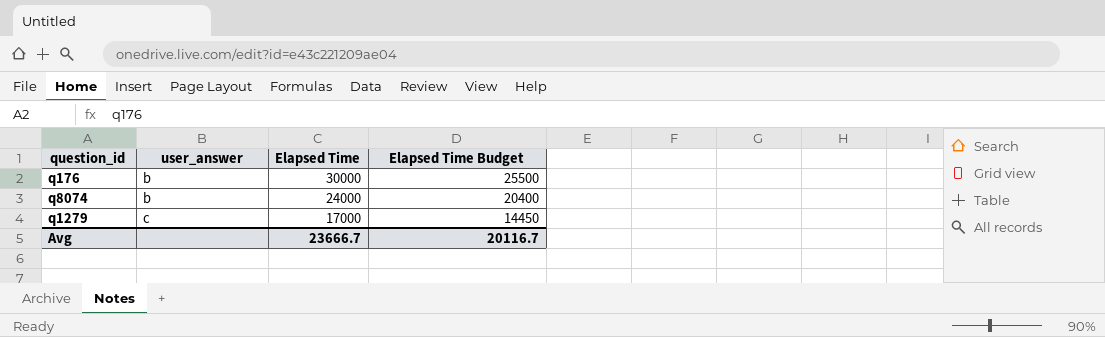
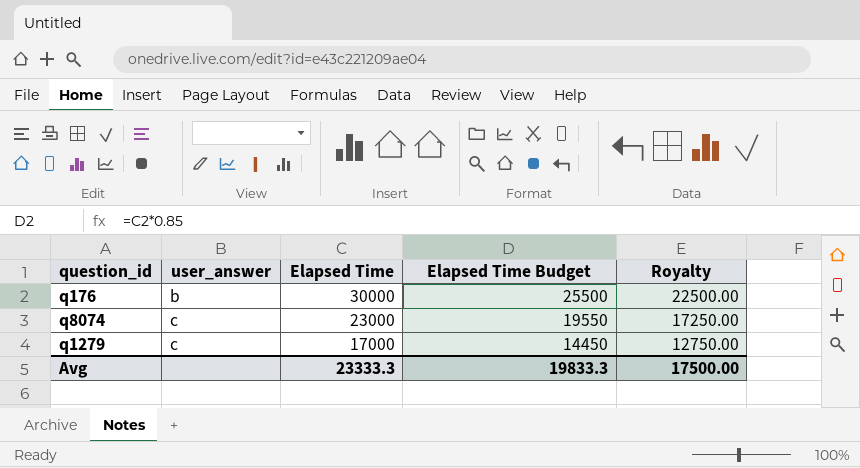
column Royalty | formula: none -> [Elapsed Time] * 0.75
q8074 | user_answer: b -> c
q8074 | Elapsed Time: 24000 -> 23000
q8074 | Elapsed Time Budget: 20400 -> 19550
Avg | Elapsed Time: 23666.7 -> 23333.3
Avg | Elapsed Time Budget: 20116.7 -> 19833.3

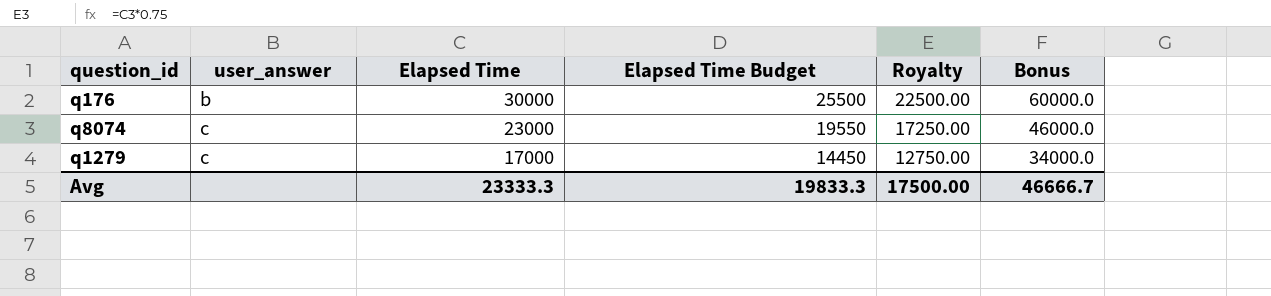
column Bonus | formula: none -> [Elapsed Time] * 2

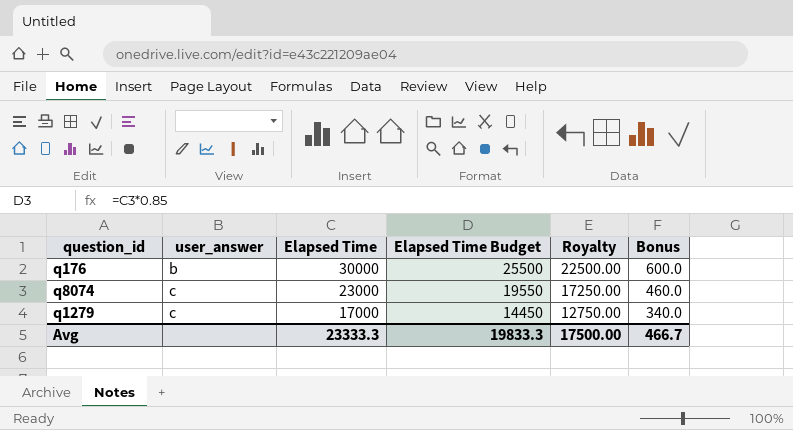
column Bonus | formula: [Elapsed Time] * 2 -> [Elapsed Time] * 0.02
Avg | Bonus: 46666.7 -> 466.7

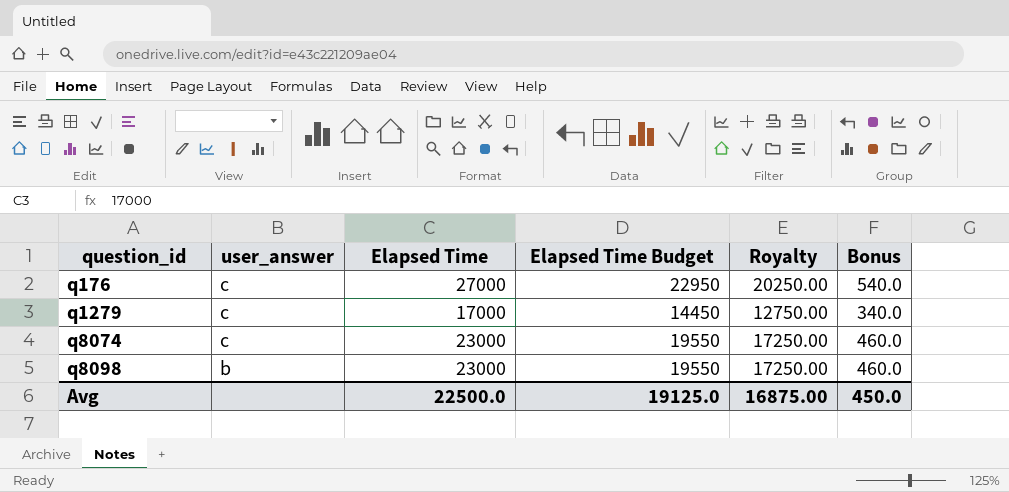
row order: user_answer ascending -> question_id ascending
q176 | user_answer: b -> c
q176 | Elapsed Time: 30000 -> 27000
q176 | Elapsed Time Budget: 25500 -> 22950
q176 | Royalty: 22500.00 -> 20250.00
q176 | Bonus: 600.0 -> 540.0
row q8098: none -> b | 23000 | 19550 | 17250.00 | 460.0
Avg | Elapsed Time: 23333.3 -> 22500.0
Avg | Elapsed Time Budget: 19833.3 -> 19125.0
Avg | Royalty: 17500.00 -> 16875.00
Avg | Bonus: 466.7 -> 450.0

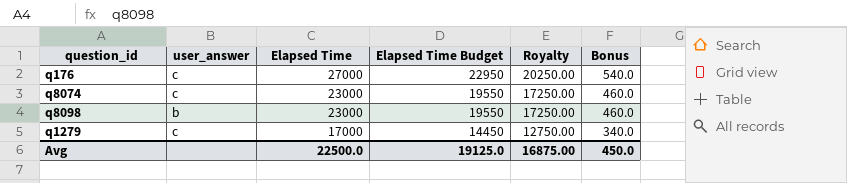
row order: question_id ascending -> Elapsed Time descending

